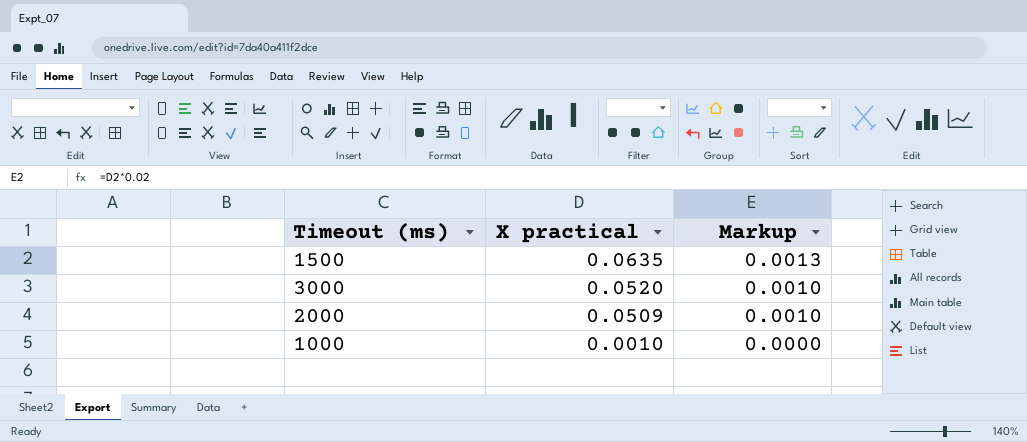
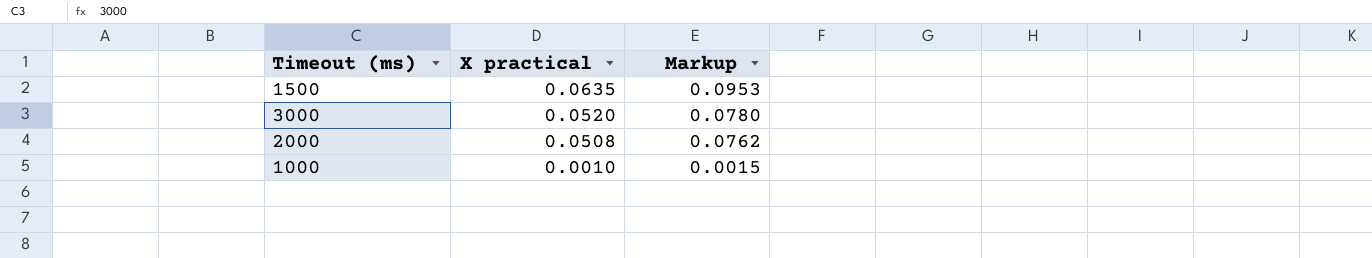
column Markup | formula: [X practical] * 0.02 -> [X practical] * 1.5
2000 | X practical: 0.0509 -> 0.0508

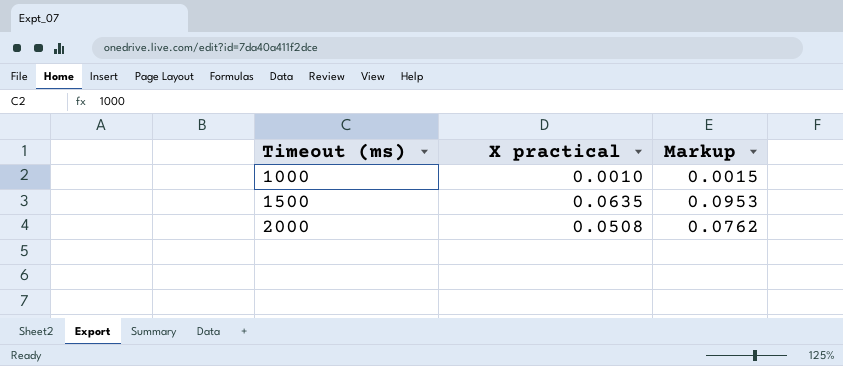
row order: X practical descending -> Timeout (ms) ascending
row 3000: 0.0520 | 0.0780 -> none

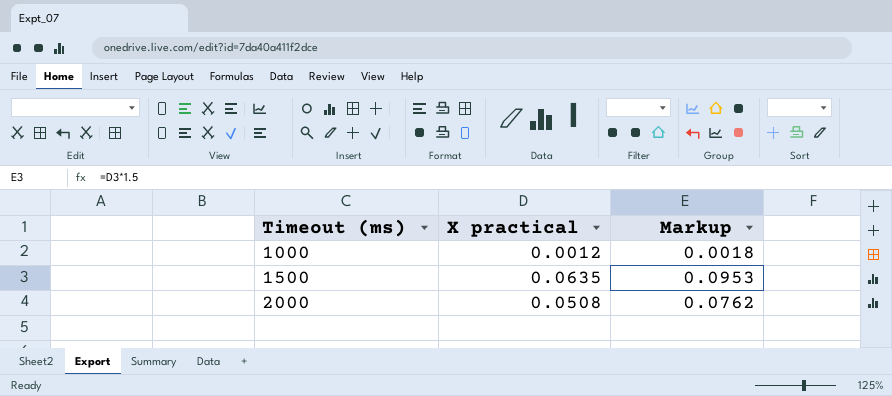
1000 | X practical: 0.0010 -> 0.0012
1000 | Markup: 0.0015 -> 0.0018

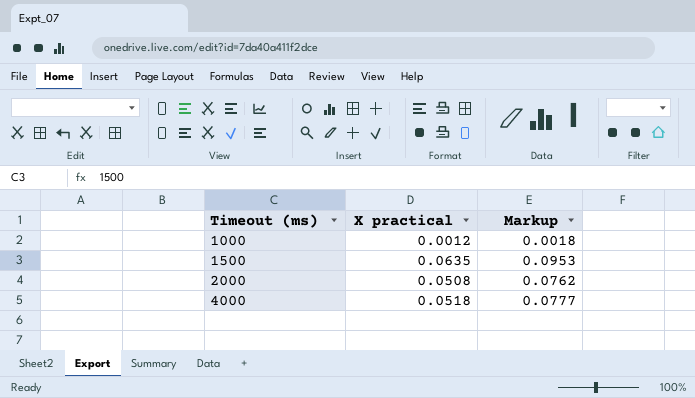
row 4000: none -> 0.0518 | 0.0777

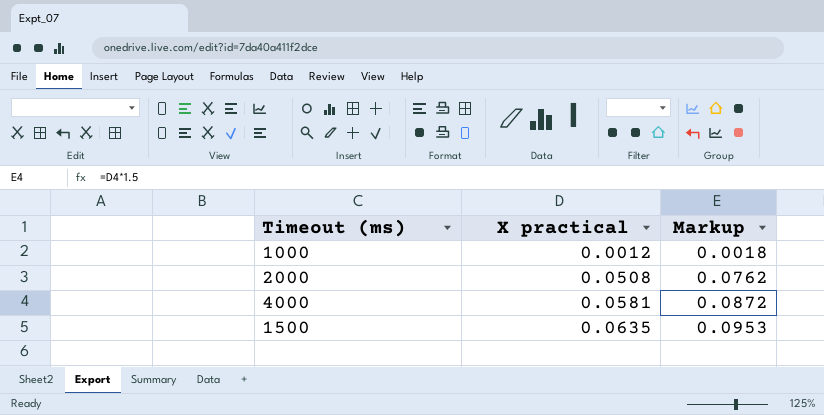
row order: Timeout (ms) ascending -> X practical ascending
4000 | X practical: 0.0518 -> 0.0581
4000 | Markup: 0.0777 -> 0.0872

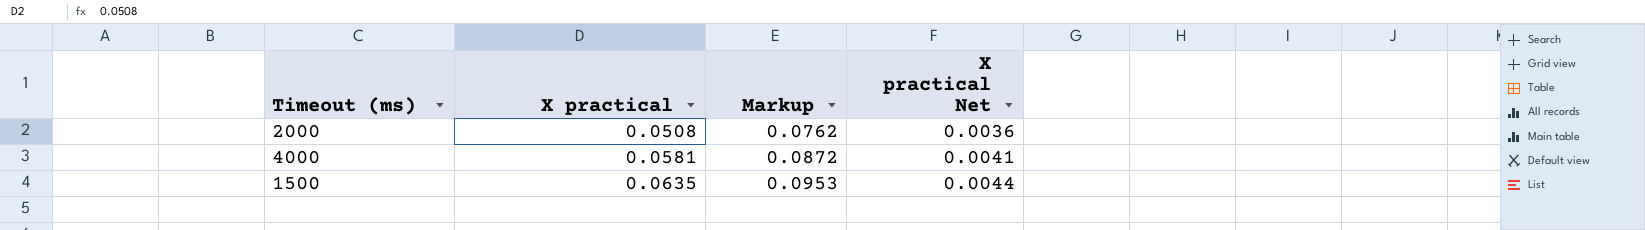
column X practical Net | formula: none -> [X practical] * 0.07
row 1000: 0.0012 | 0.0018 -> none

